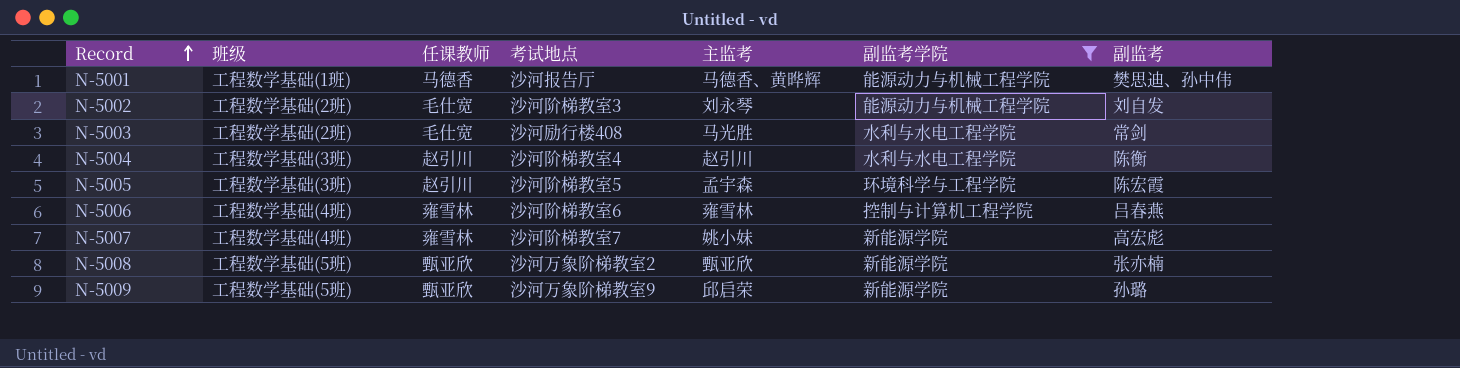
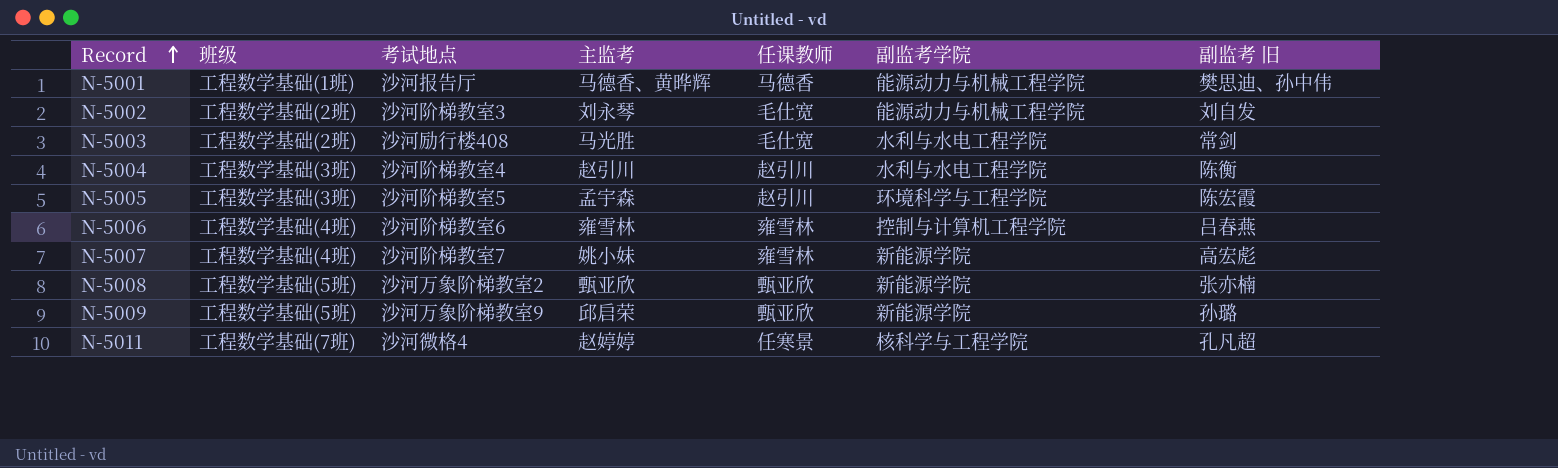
filter: 副监考学院 != 核科学与工程学院 -> none
column 任课教师 | position: 3 -> 5
column name: 副监考 -> 副监考 旧

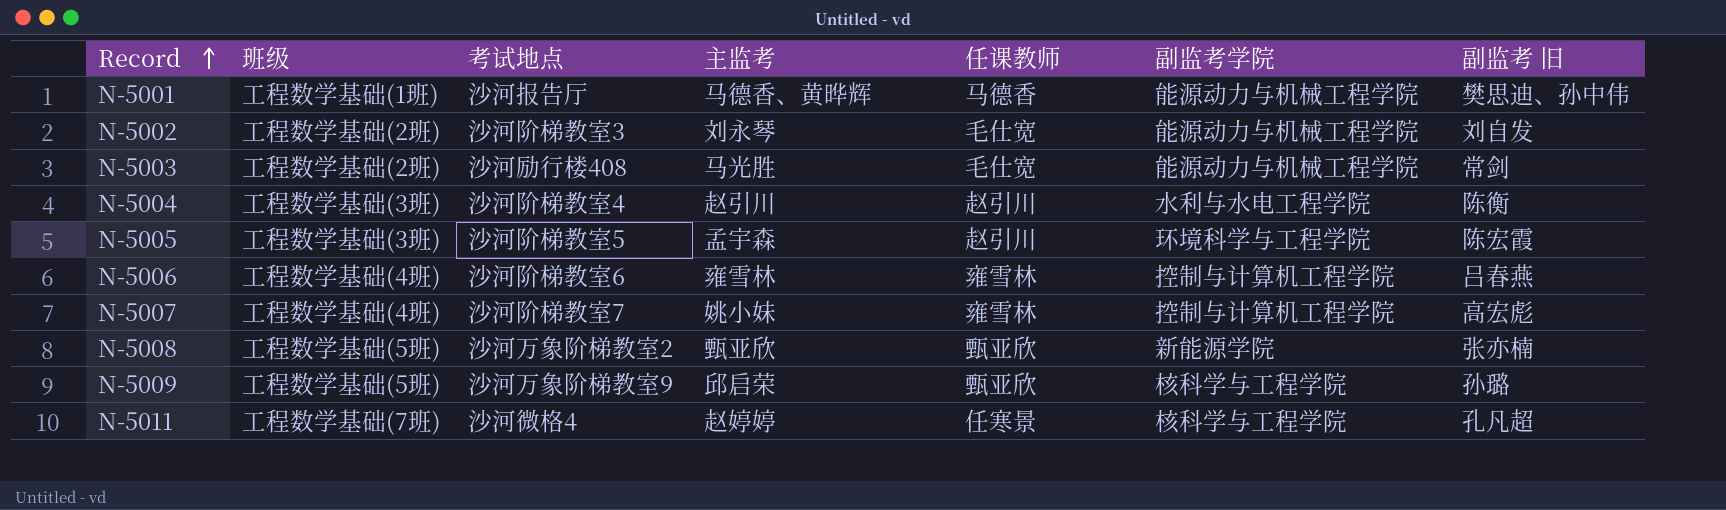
N-5003 | 副监考学院: 水利与水电工程学院 -> 能源动力与机械工程学院
N-5007 | 副监考学院: 新能源学院 -> 控制与计算机工程学院
N-5009 | 副监考学院: 新能源学院 -> 核科学与工程学院

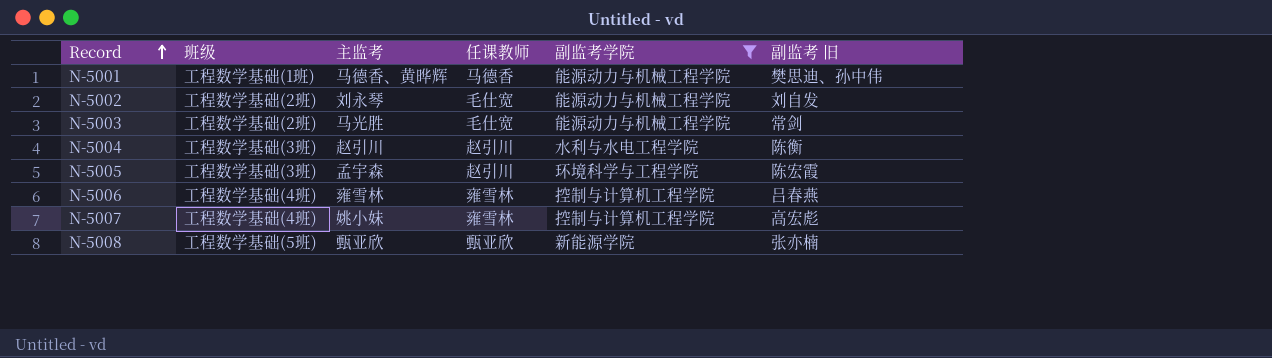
filter: none -> 副监考学院 != 核科学与工程学院
column 考试地点 | position: 3 -> none

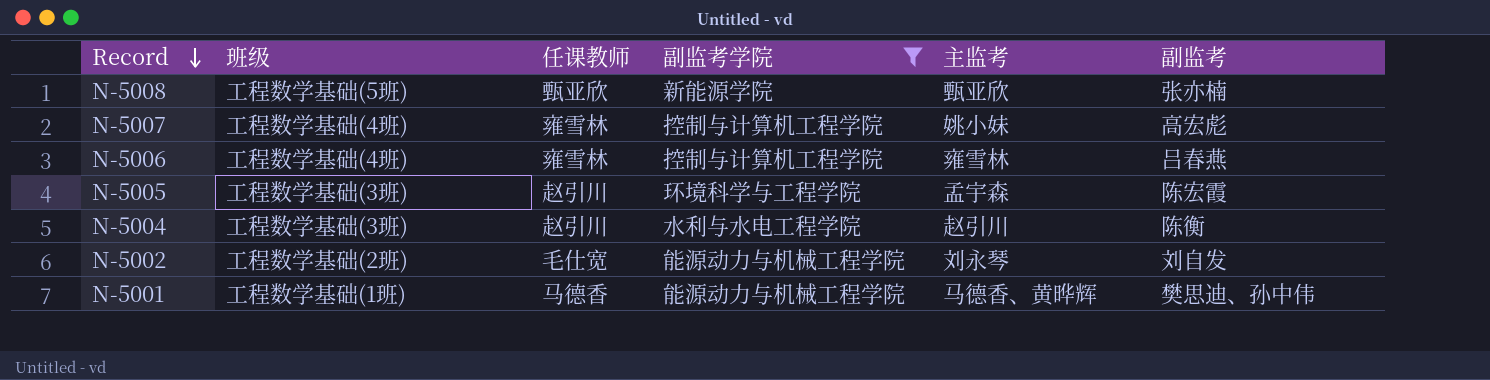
row order: Record ascending -> Record descending
column 主监考 | position: 3 -> 5
column name: 副监考 旧 -> 副监考
row N-5003: 工程数学基础(2班) | 马光胜 | 毛仕宽 | 能源动力与机械工程学院 | 常剑 -> none

